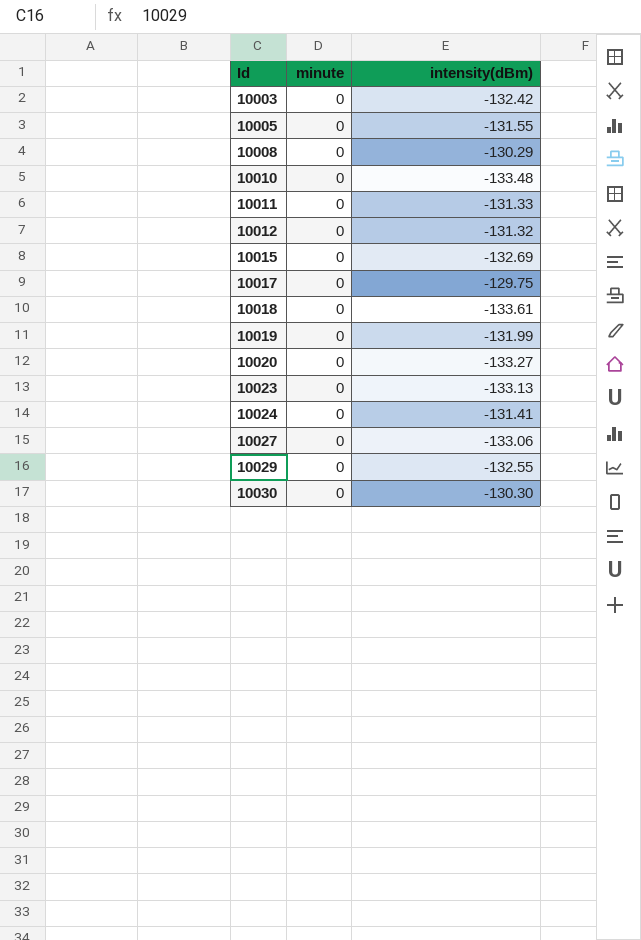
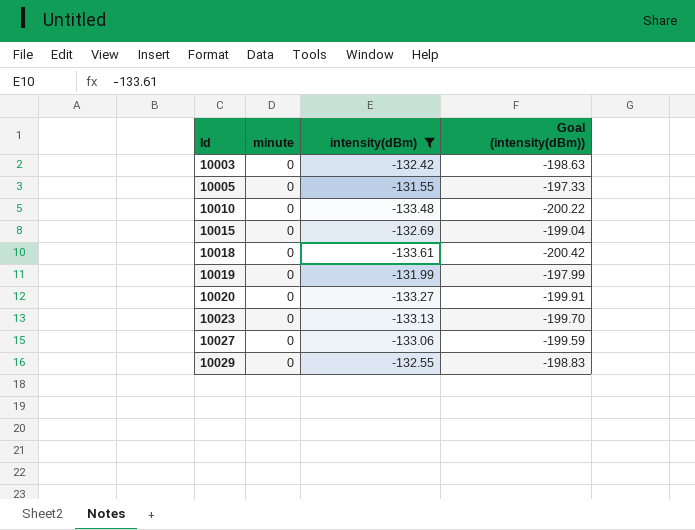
filter: none -> intensity(dBm) <= -131.55
column Goal (intensity(dBm)) | formula: none -> [intensity(dBm)] * 1.5

